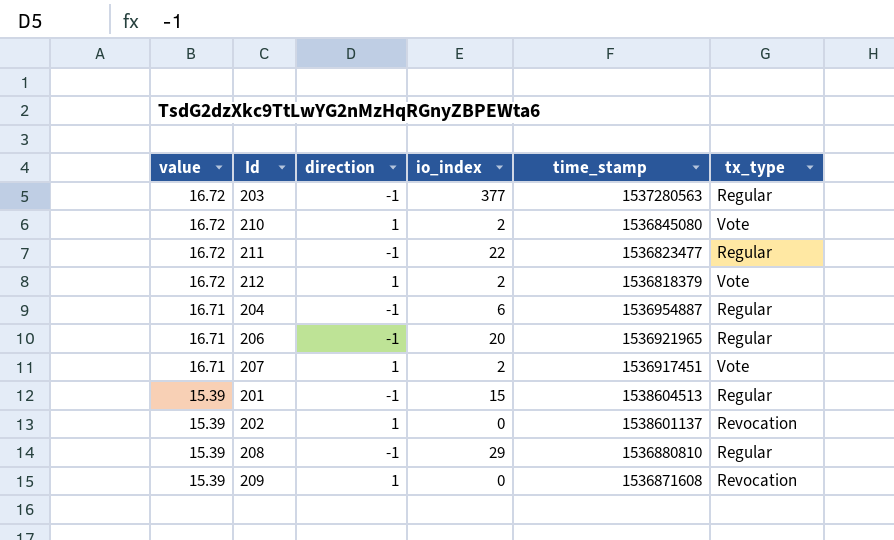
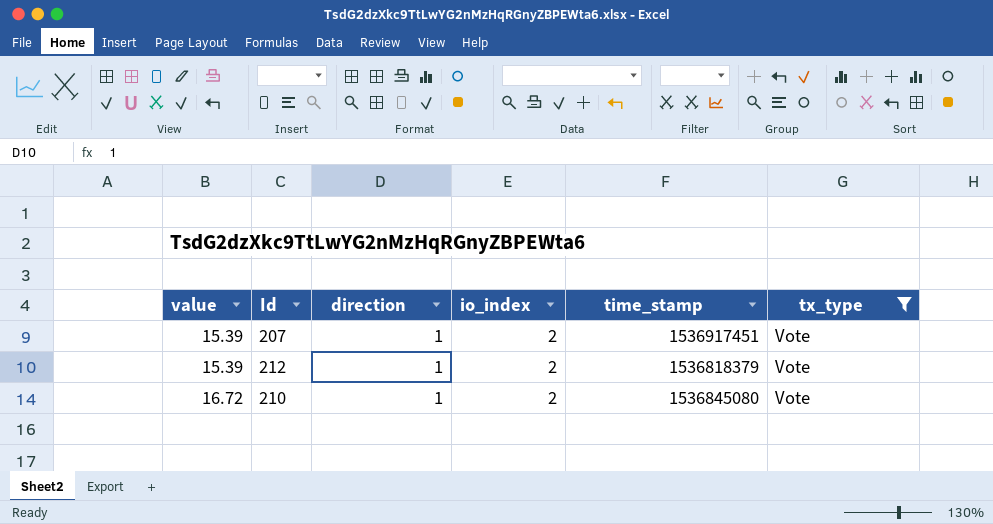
filter: none -> tx_type = Vote
row order: value descending -> value ascending
207 | value: 16.71 -> 15.39
212 | value: 16.72 -> 15.39

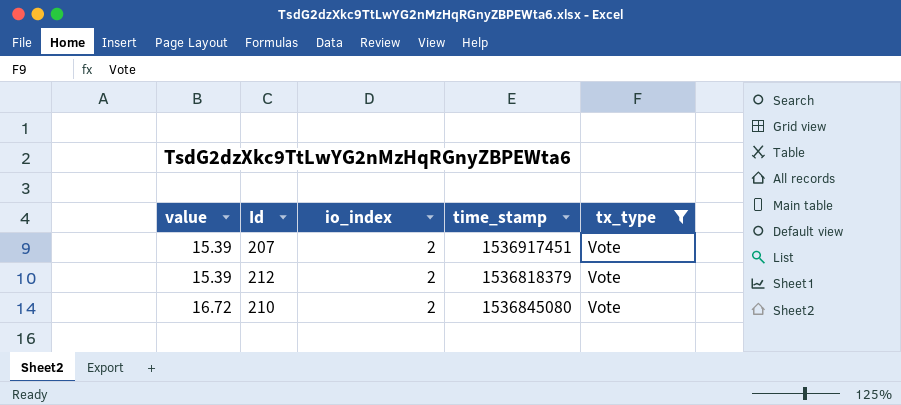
column direction | position: 3 -> none

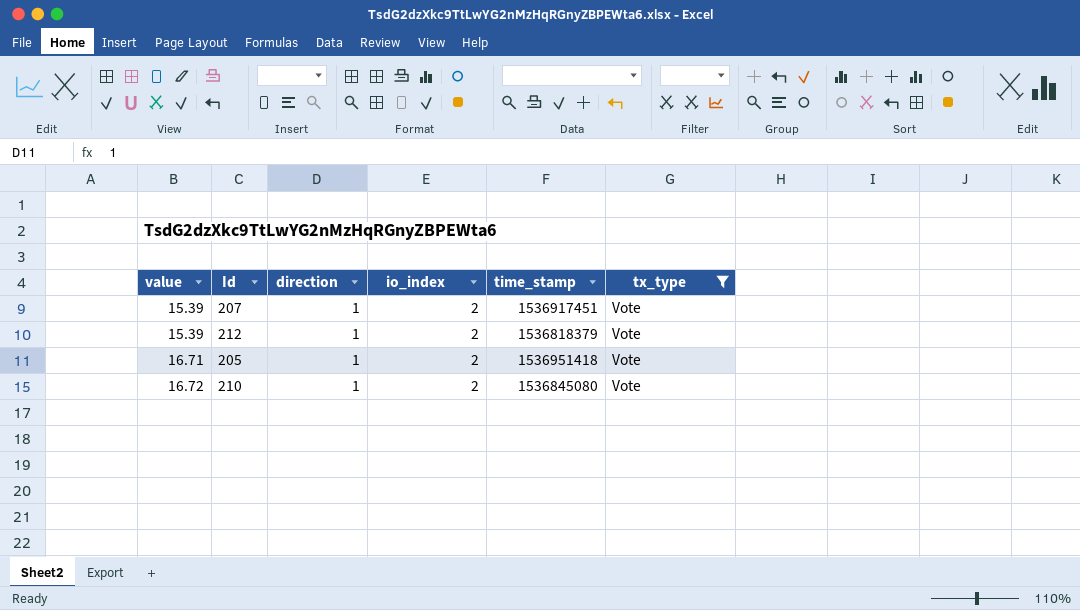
column direction | position: none -> 3
row 205: none -> 16.71 | 1 | 2 | 1536951418 | Vote

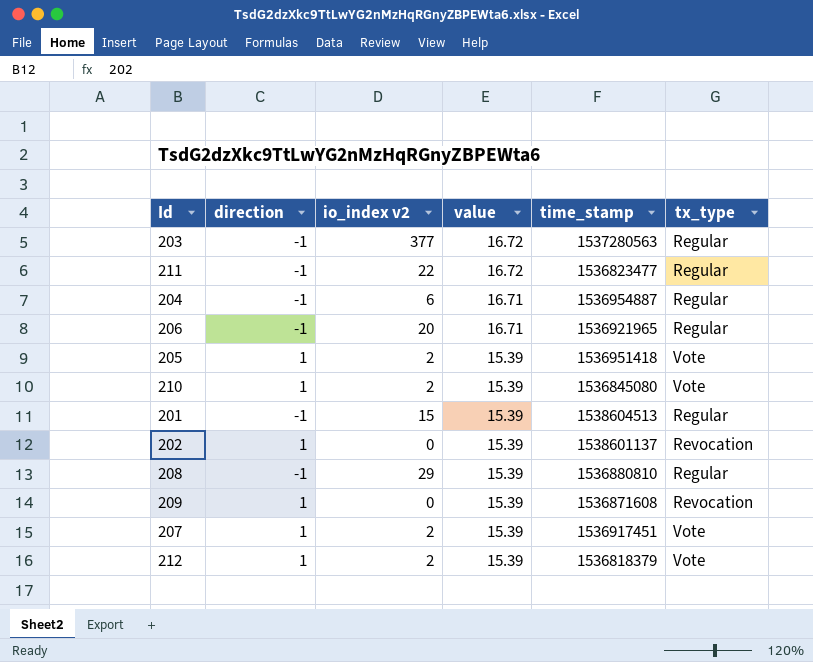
filter: tx_type = Vote -> none
row order: value ascending -> value descending
column name: io_index -> io_index v2
column value | position: 1 -> 4
205 | value: 16.71 -> 15.39
210 | value: 16.72 -> 15.39

